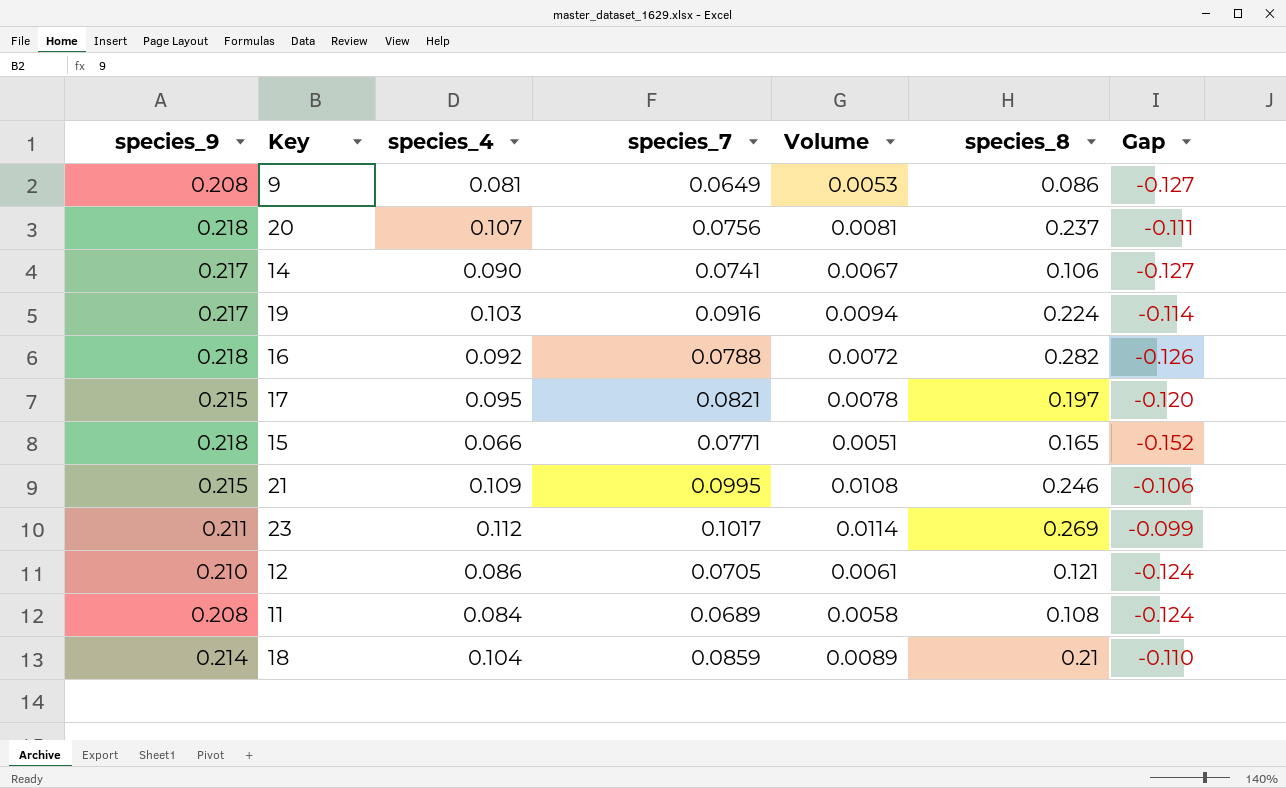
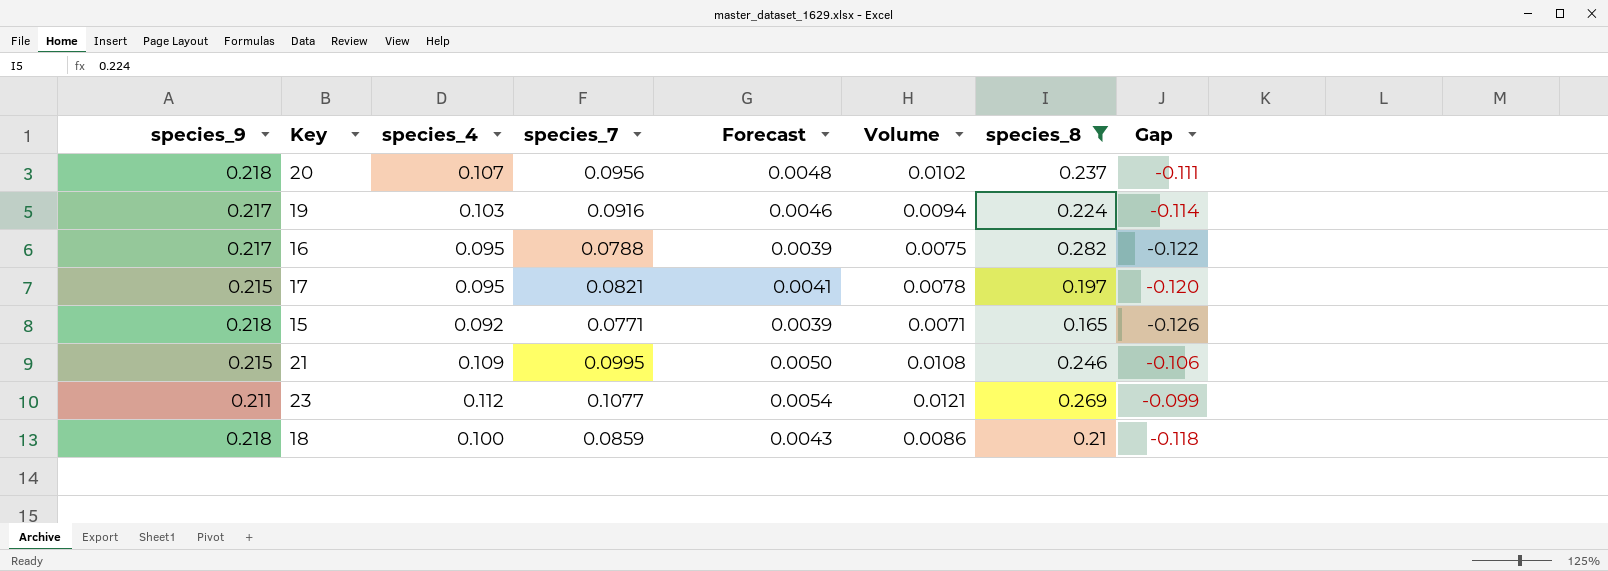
filter: none -> species_8 >= 0.165
column Forecast | formula: none -> [species_7] * 0.05
20 | species_7: 0.0756 -> 0.0956
20 | Volume: 0.0081 -> 0.0102
16 | species_9: 0.218 -> 0.217
16 | species_4: 0.092 -> 0.095
16 | Volume: 0.0072 -> 0.0075
16 | Gap: -0.126 -> -0.122
15 | species_4: 0.066 -> 0.092
15 | Volume: 0.0051 -> 0.0071
15 | Gap: -0.152 -> -0.126
23 | species_7: 0.1017 -> 0.1077
23 | Volume: 0.0114 -> 0.0121
18 | species_9: 0.214 -> 0.218
18 | species_4: 0.104 -> 0.100
18 | Volume: 0.0089 -> 0.0086
18 | Gap: -0.110 -> -0.118

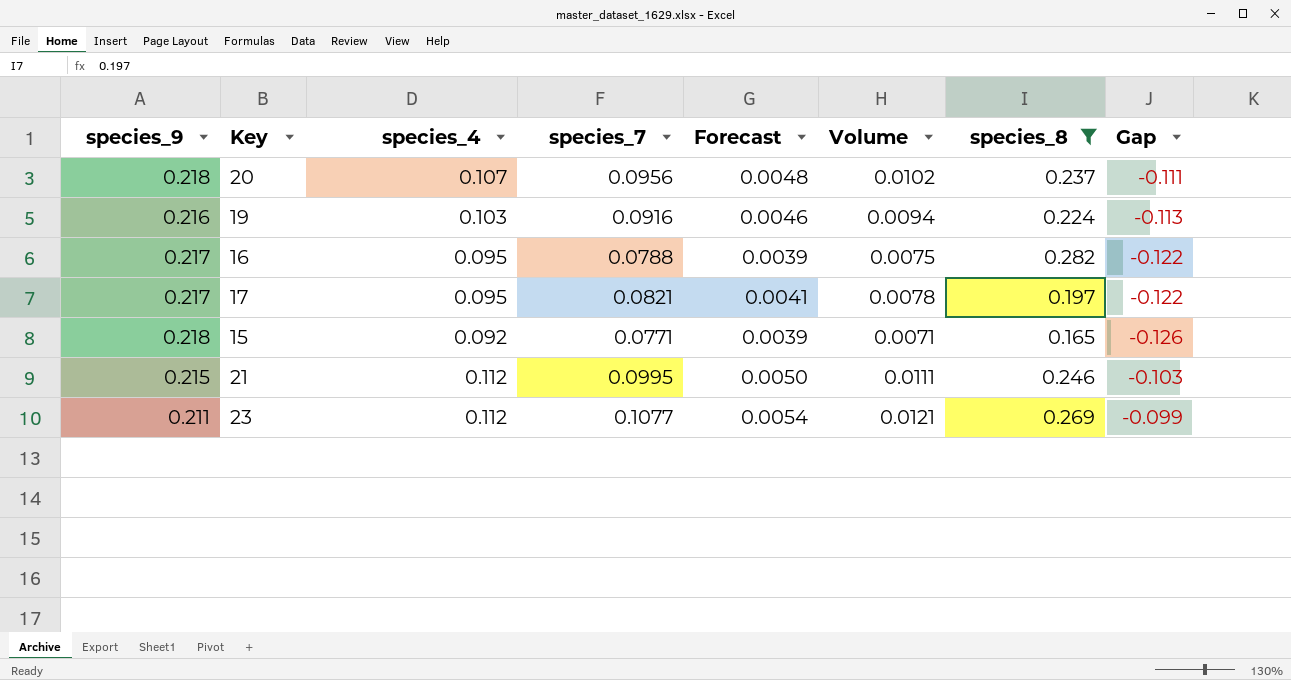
row 18: 0.218 | 0.100 | 0.0859 | 0.0043 | 0.0086 | 0.21 | -0.118 -> none
19 | species_9: 0.217 -> 0.216
19 | Gap: -0.114 -> -0.113
17 | species_9: 0.215 -> 0.217
17 | Gap: -0.120 -> -0.122
21 | species_4: 0.109 -> 0.112
21 | Volume: 0.0108 -> 0.0111
21 | Gap: -0.106 -> -0.103

